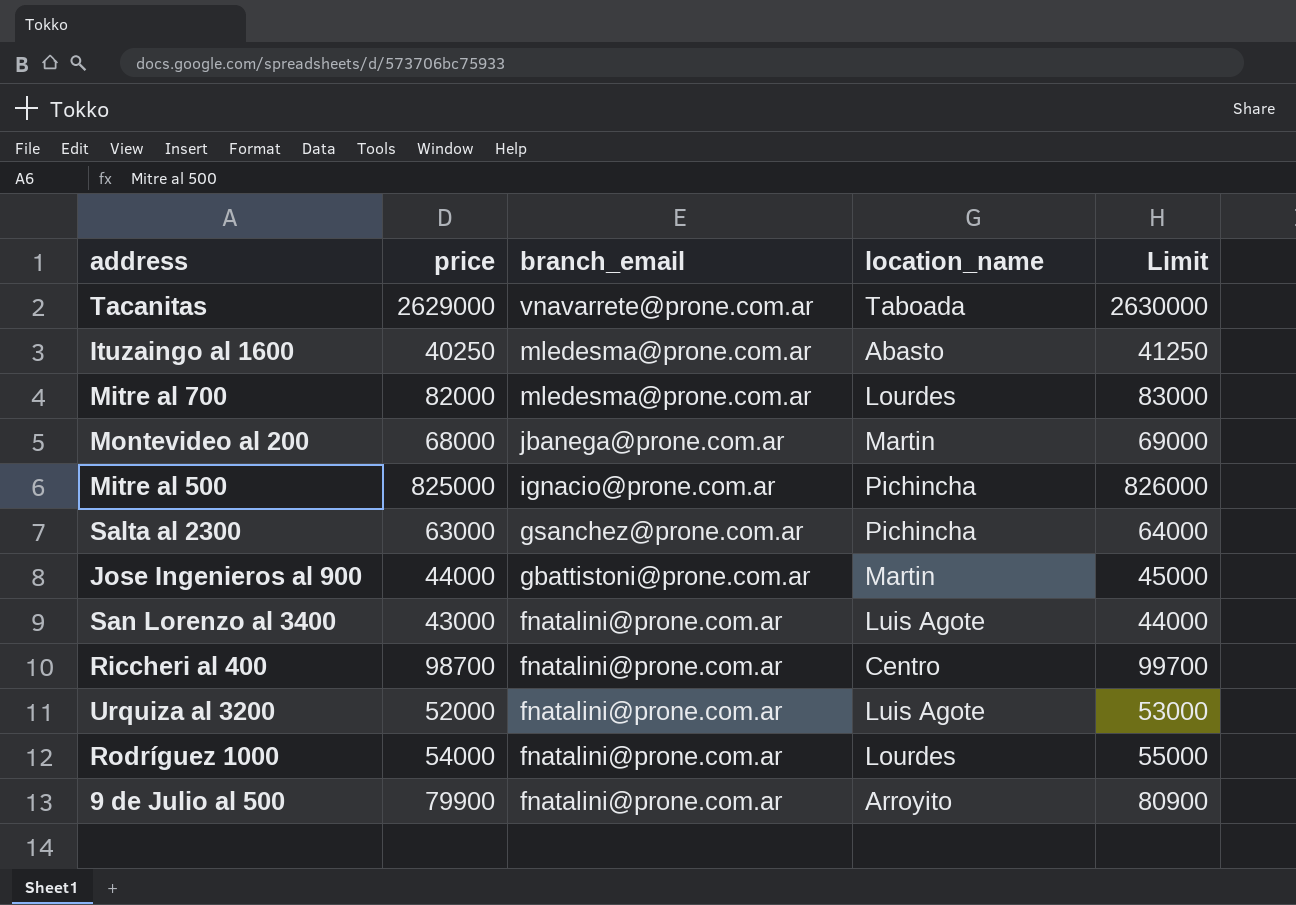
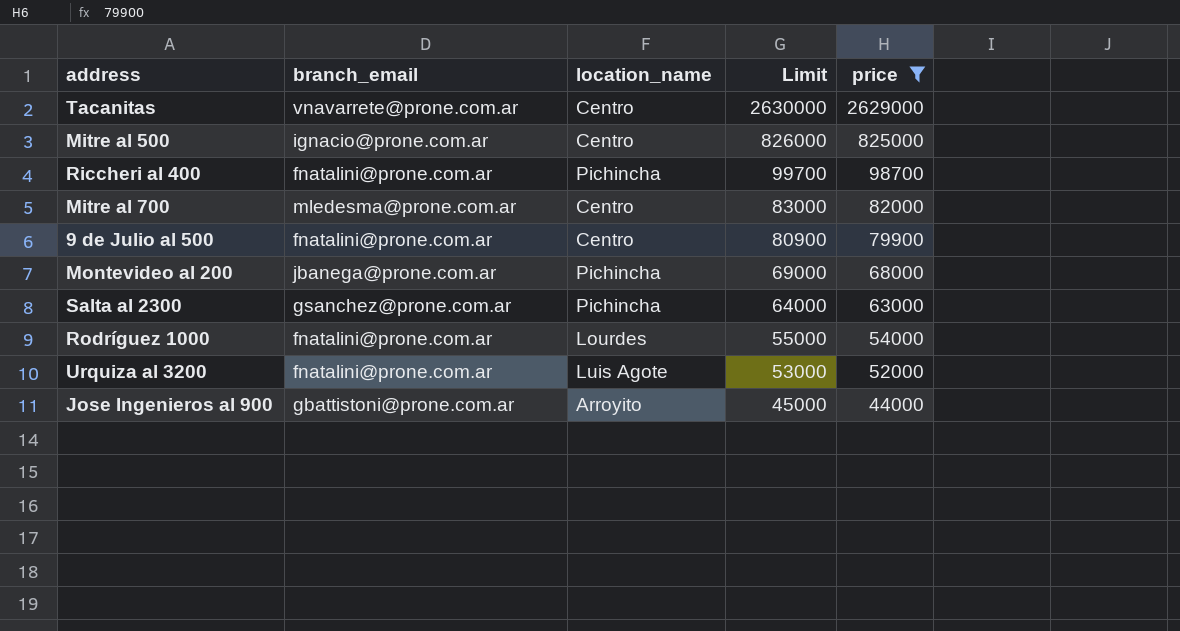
filter: none -> price >= 44000
row order: branch_email descending -> Limit descending
column price | position: 2 -> 5
Tacanitas | location_name: Taboada -> Centro
Mitre al 500 | location_name: Pichincha -> Centro
Riccheri al 400 | location_name: Centro -> Pichincha
Mitre al 700 | location_name: Lourdes -> Centro
9 de Julio al 500 | location_name: Arroyito -> Centro
Montevideo al 200 | location_name: Martin -> Pichincha
Jose Ingenieros al 900 | location_name: Martin -> Arroyito

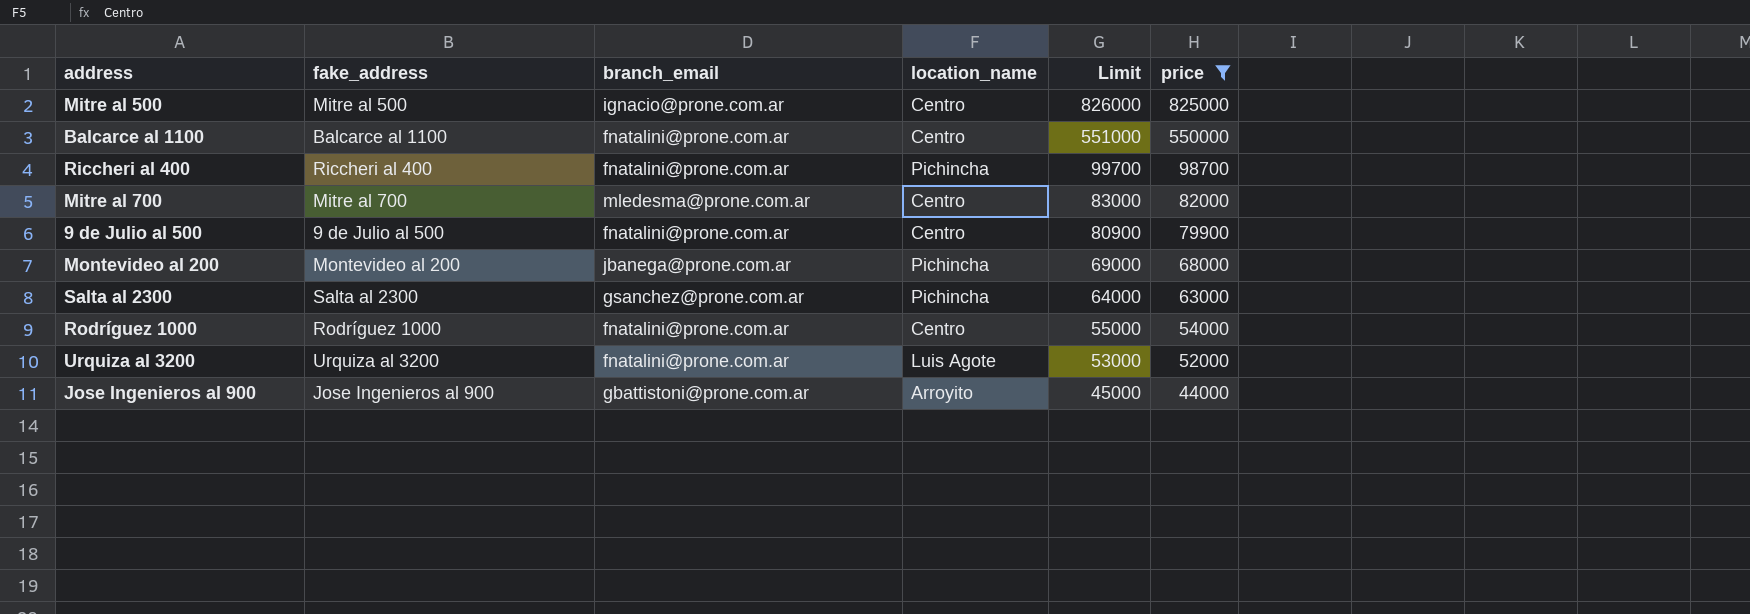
column fake_address | position: none -> 2
row Tacanitas: vnavarrete@prone.com.ar | Centro | 2630000 | 2629000 -> none
row Balcarce al 1100: none -> Balcarce al 1100 | fnatalini@prone.com.ar | Centro | 551000 | 550000
Rodríguez 1000 | location_name: Lourdes -> Centro

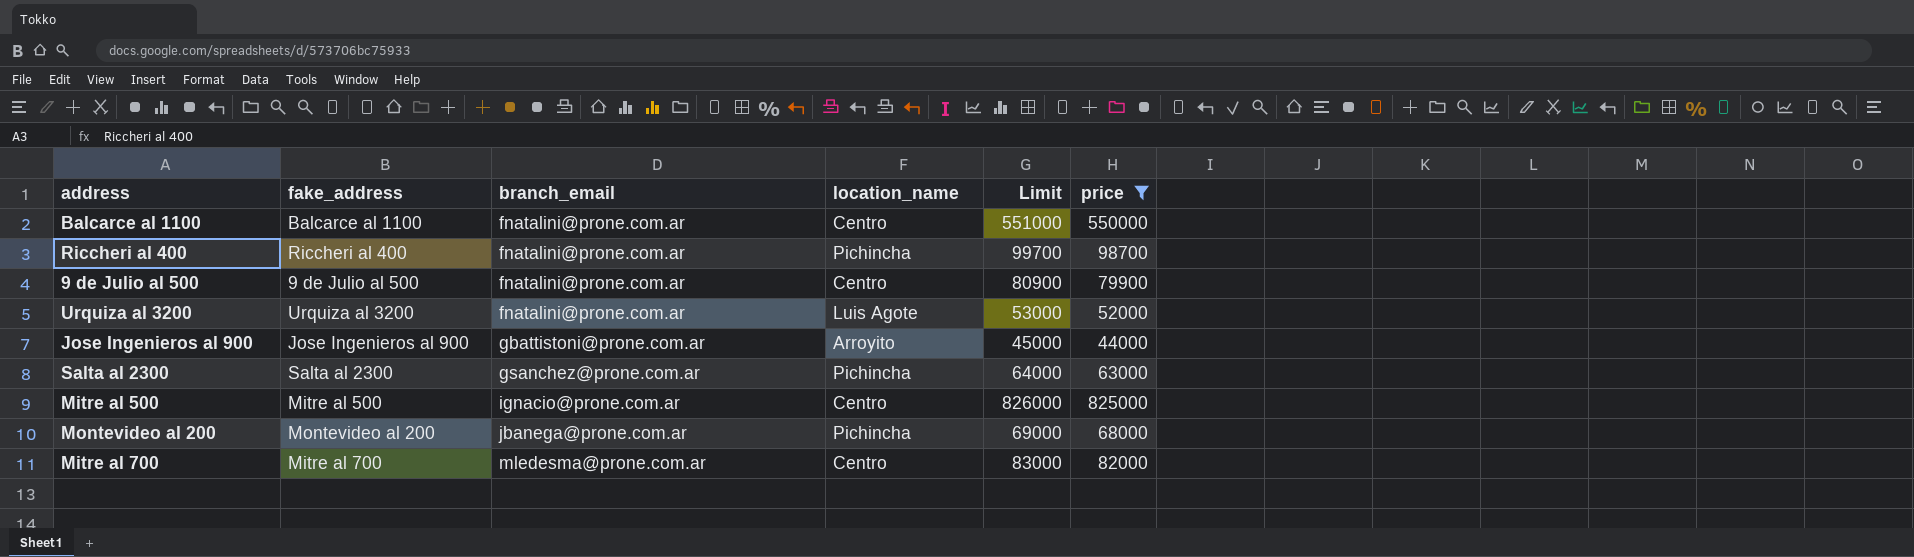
row order: Limit descending -> branch_email ascending
row Rodríguez 1000: Rodríguez 1000 | fnatalini@prone.com.ar | Centro | 55000 | 54000 -> none

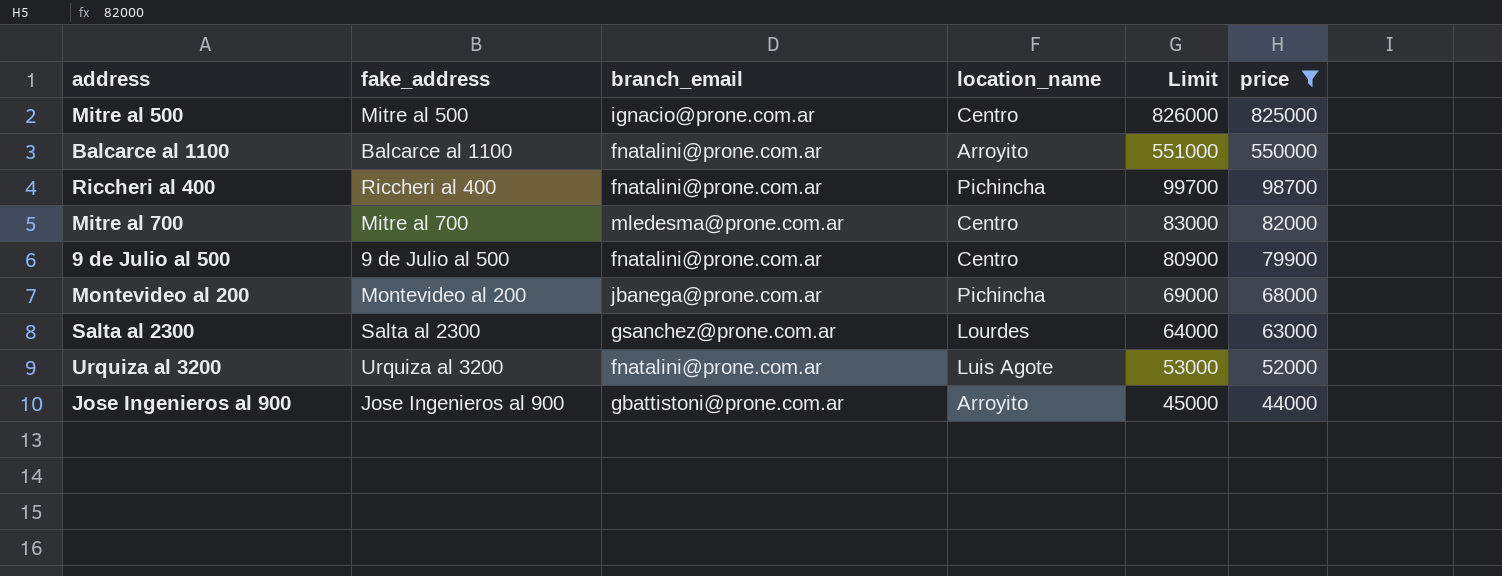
row order: branch_email ascending -> Limit descending
Balcarce al 1100 | location_name: Centro -> Arroyito
Salta al 2300 | location_name: Pichincha -> Lourdes

